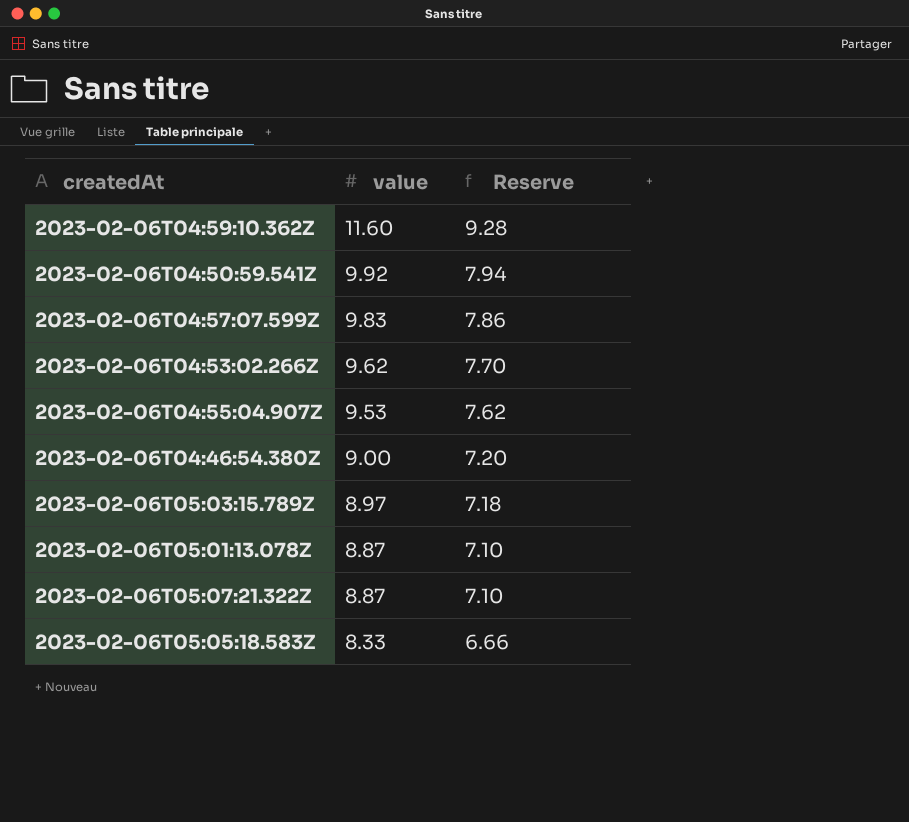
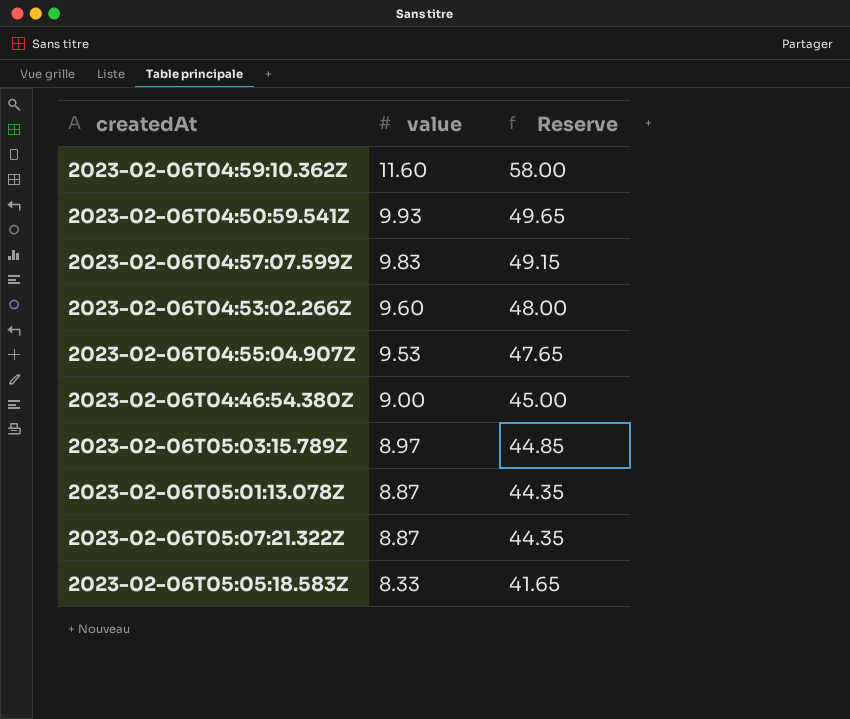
column Reserve | formula: [value] * 0.8 -> [value] * 5
2023-02-06T04:50:59.541Z | value: 9.92 -> 9.93
2023-02-06T04:53:02.266Z | value: 9.62 -> 9.60

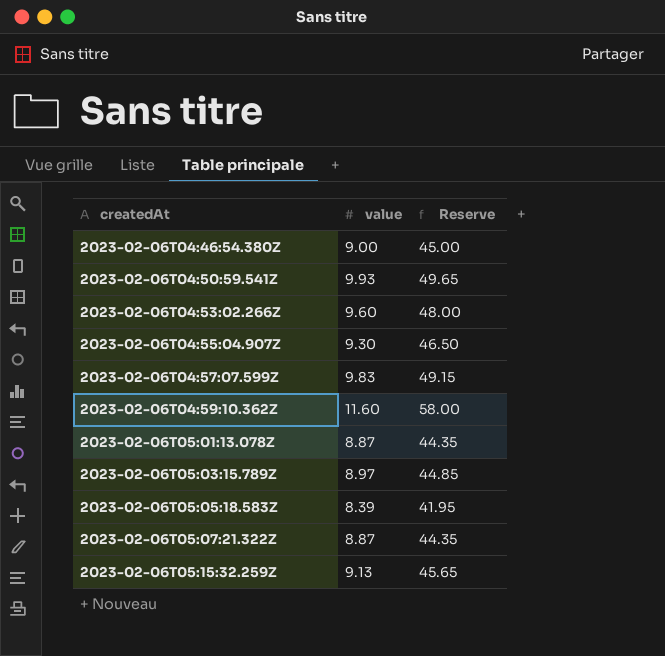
row order: value descending -> createdAt ascending
2023-02-06T04:55:04.907Z | value: 9.53 -> 9.30
2023-02-06T04:55:04.907Z | Reserve: 47.65 -> 46.50
2023-02-06T05:05:18.583Z | value: 8.33 -> 8.39
2023-02-06T05:05:18.583Z | Reserve: 41.65 -> 41.95
row 2023-02-06T05:15:32.259Z: none -> 9.13 | 45.65

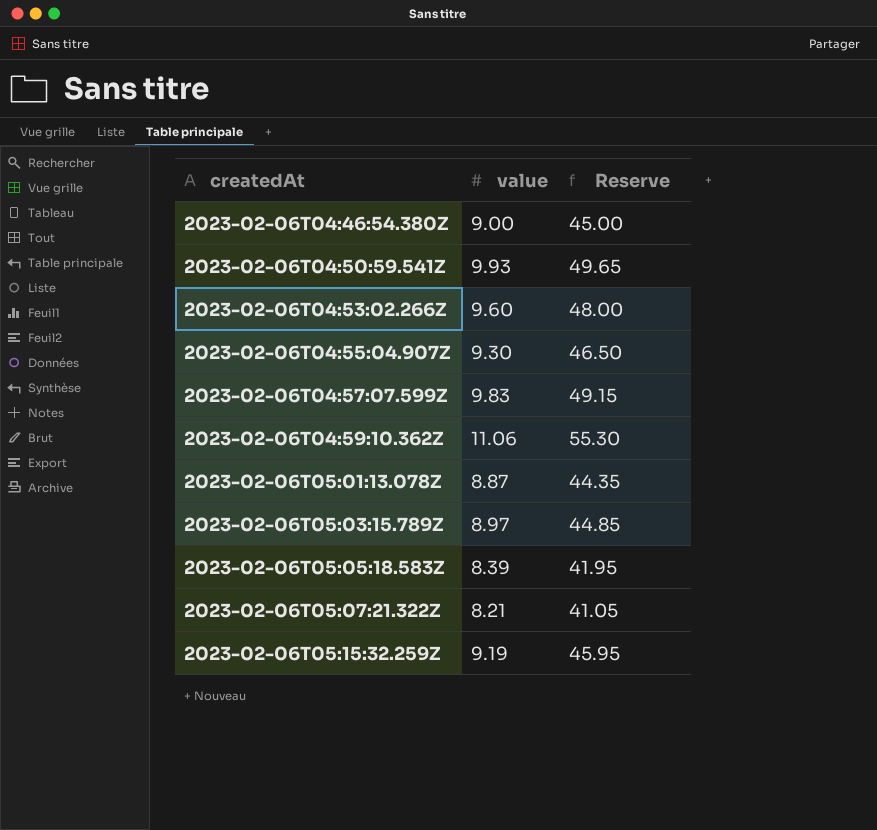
2023-02-06T04:59:10.362Z | value: 11.60 -> 11.06
2023-02-06T04:59:10.362Z | Reserve: 58.00 -> 55.30
2023-02-06T05:07:21.322Z | value: 8.87 -> 8.21
2023-02-06T05:07:21.322Z | Reserve: 44.35 -> 41.05
2023-02-06T05:15:32.259Z | value: 9.13 -> 9.19
2023-02-06T05:15:32.259Z | Reserve: 45.65 -> 45.95

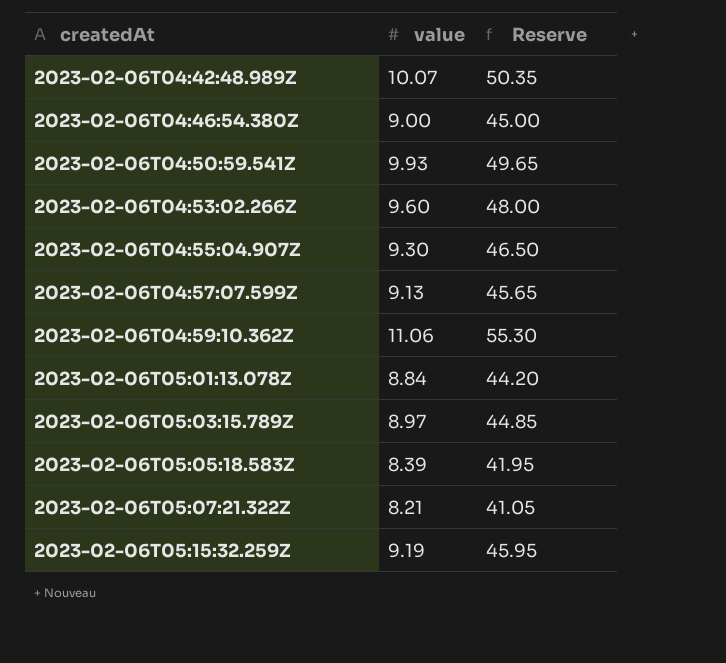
row 2023-02-06T04:42:48.989Z: none -> 10.07 | 50.35
2023-02-06T04:57:07.599Z | value: 9.83 -> 9.13
2023-02-06T04:57:07.599Z | Reserve: 49.15 -> 45.65
2023-02-06T05:01:13.078Z | value: 8.87 -> 8.84
2023-02-06T05:01:13.078Z | Reserve: 44.35 -> 44.20

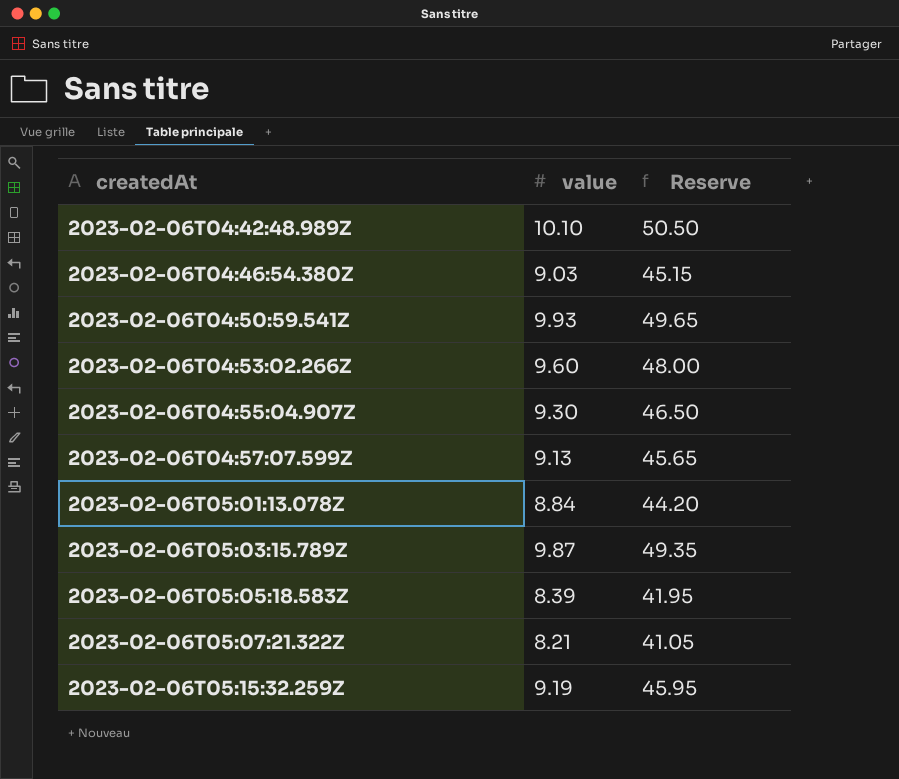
row 2023-02-06T04:59:10.362Z: 11.06 | 55.30 -> none
2023-02-06T04:42:48.989Z | value: 10.07 -> 10.10
2023-02-06T04:42:48.989Z | Reserve: 50.35 -> 50.50
2023-02-06T04:46:54.380Z | value: 9.00 -> 9.03
2023-02-06T04:46:54.380Z | Reserve: 45.00 -> 45.15
2023-02-06T05:03:15.789Z | value: 8.97 -> 9.87
2023-02-06T05:03:15.789Z | Reserve: 44.85 -> 49.35

